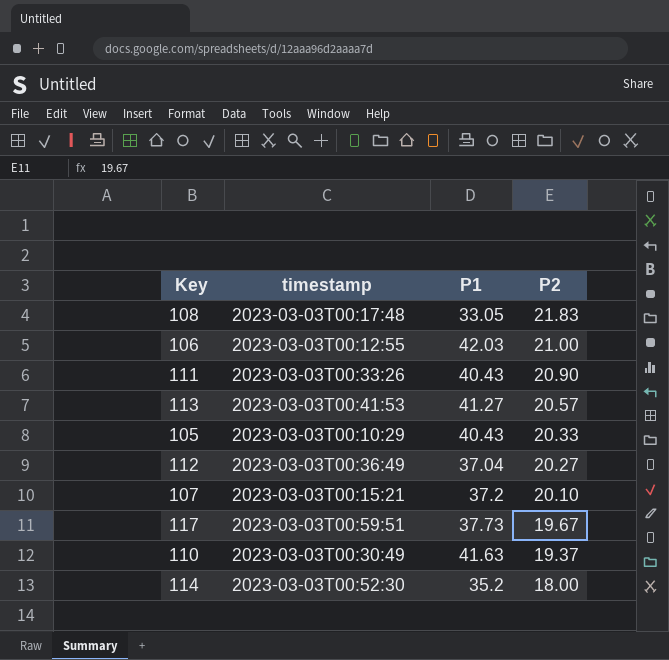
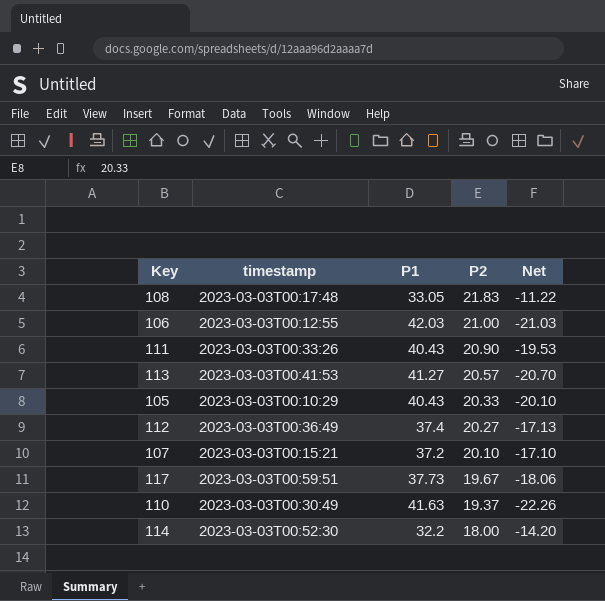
column Net | formula: none -> [P2] - [P1]
112 | P1: 37.04 -> 37.4
114 | P1: 35.2 -> 32.2

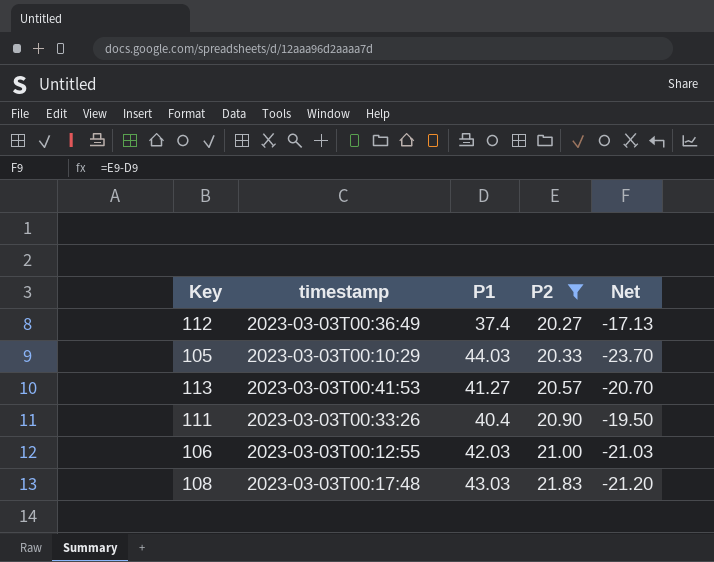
filter: none -> P2 >= 20.27
row order: P2 descending -> P2 ascending
105 | P1: 40.43 -> 44.03
105 | Net: -20.10 -> -23.70
111 | P1: 40.43 -> 40.4
111 | Net: -19.53 -> -19.50
108 | P1: 33.05 -> 43.03
108 | Net: -11.22 -> -21.20

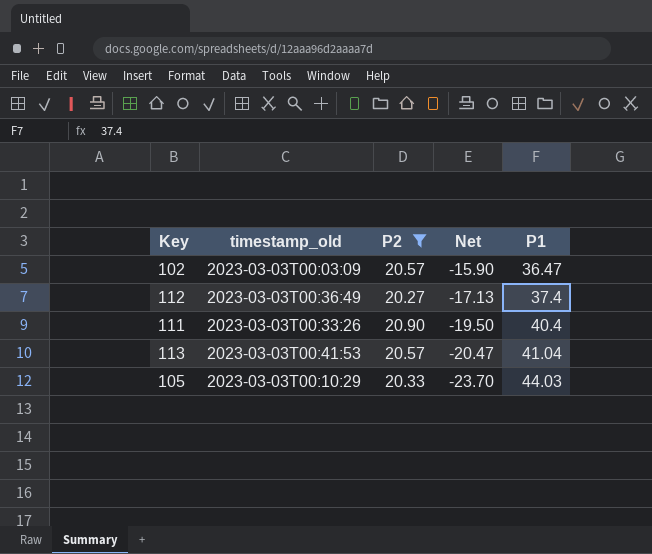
row order: P2 ascending -> Net descending
column name: timestamp -> timestamp_old
column P1 | position: 3 -> 5
row 106: 2023-03-03T00:12:55 | 42.03 | 21.00 | -21.03 -> none
row 108: 2023-03-03T00:17:48 | 43.03 | 21.83 | -21.20 -> none
row 102: none -> 2023-03-03T00:03:09 | 20.57 | -15.90 | 36.47
113 | Net: -20.70 -> -20.47
113 | P1: 41.27 -> 41.04

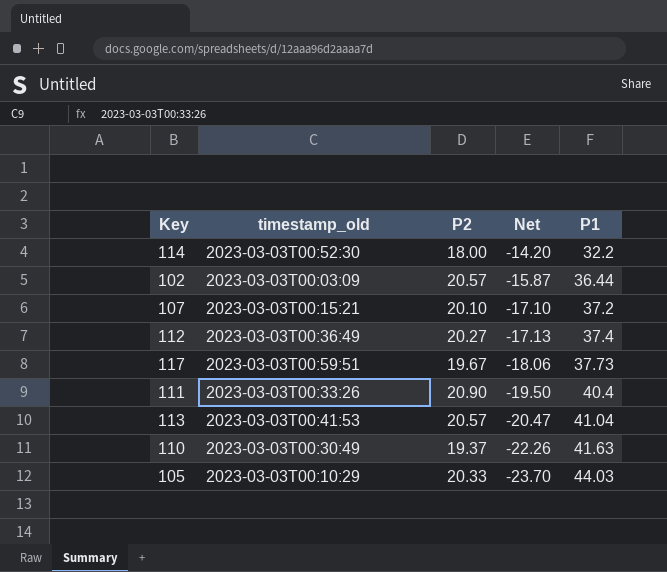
filter: P2 >= 20.27 -> none
102 | Net: -15.90 -> -15.87
102 | P1: 36.47 -> 36.44

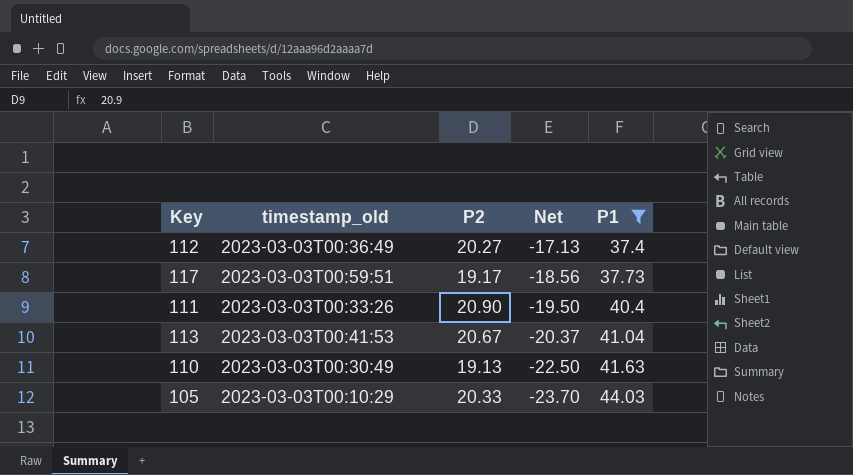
filter: none -> P1 >= 37.4
117 | P2: 19.67 -> 19.17
117 | Net: -18.06 -> -18.56
113 | P2: 20.57 -> 20.67
113 | Net: -20.47 -> -20.37
110 | P2: 19.37 -> 19.13
110 | Net: -22.26 -> -22.50

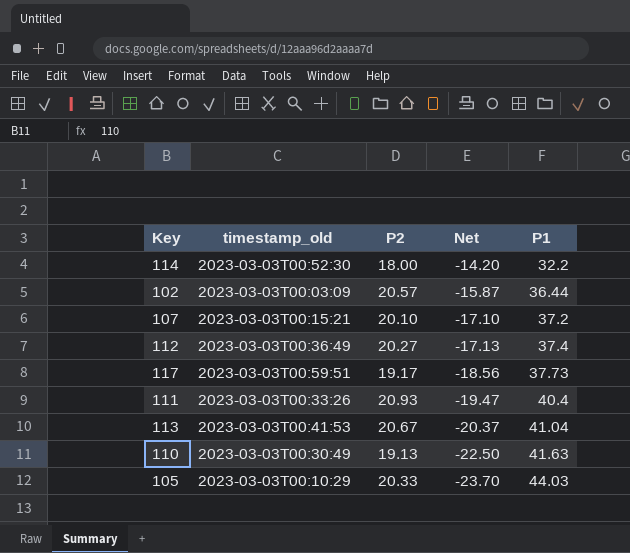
filter: P1 >= 37.4 -> none
111 | P2: 20.90 -> 20.93
111 | Net: -19.50 -> -19.47

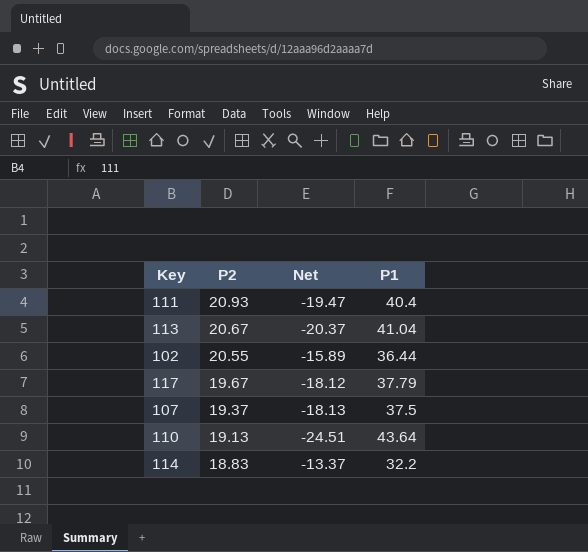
row order: Net descending -> P2 descending
column timestamp_old | position: 2 -> none
row 112: 2023-03-03T00:36:49 | 20.27 | -17.13 | 37.4 -> none
row 105: 2023-03-03T00:10:29 | 20.33 | -23.70 | 44.03 -> none
102 | P2: 20.57 -> 20.55
102 | Net: -15.87 -> -15.89
117 | P2: 19.17 -> 19.67
117 | Net: -18.56 -> -18.12
117 | P1: 37.73 -> 37.79
107 | P2: 20.10 -> 19.37
107 | Net: -17.10 -> -18.13
107 | P1: 37.2 -> 37.5
110 | Net: -22.50 -> -24.51
110 | P1: 41.63 -> 43.64
114 | P2: 18.00 -> 18.83
114 | Net: -14.20 -> -13.37

